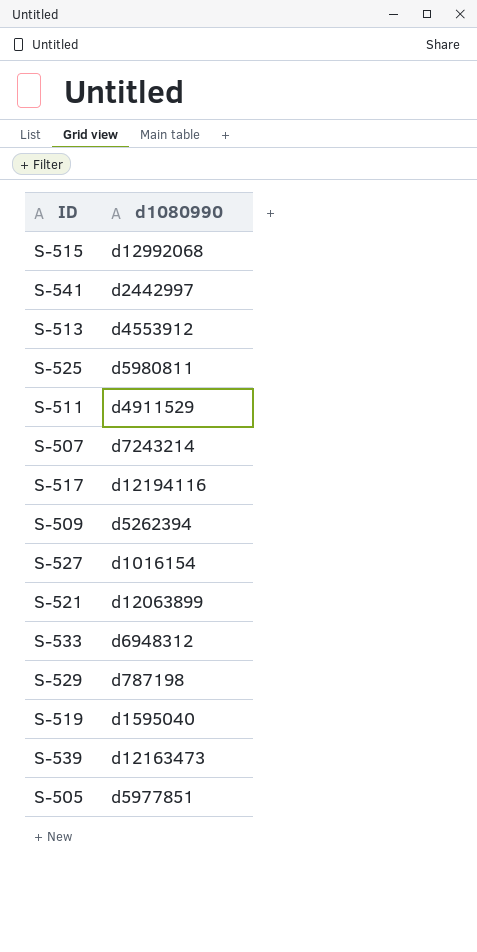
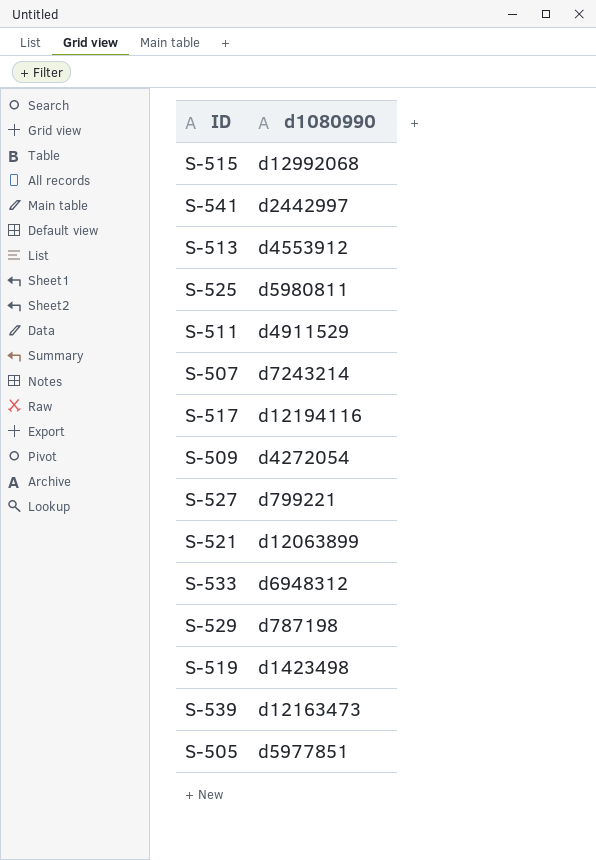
S-509 | d1080990: d5262394 -> d4272054
S-527 | d1080990: d1016154 -> d799221
S-519 | d1080990: d1595040 -> d1423498

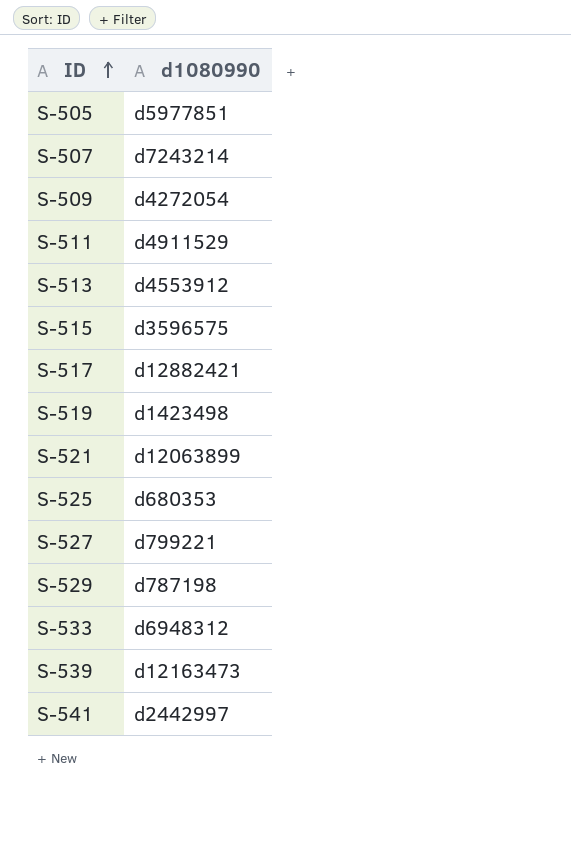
row order: none -> ID ascending
S-515 | d1080990: d12992068 -> d3596575
S-517 | d1080990: d12194116 -> d12882421
S-525 | d1080990: d5980811 -> d680353

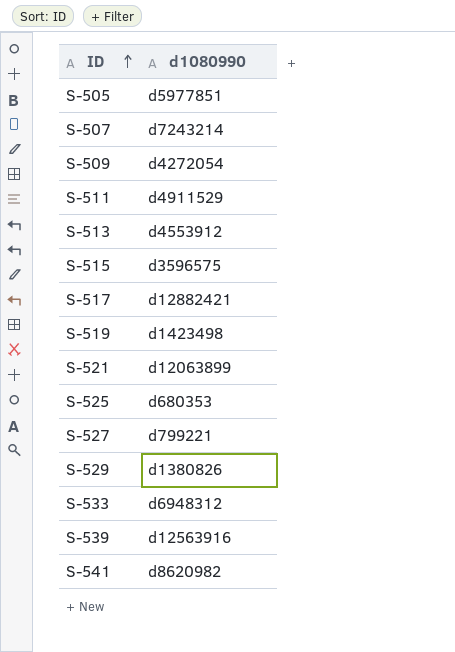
S-529 | d1080990: d787198 -> d1380826
S-539 | d1080990: d12163473 -> d12563916
S-541 | d1080990: d2442997 -> d8620982

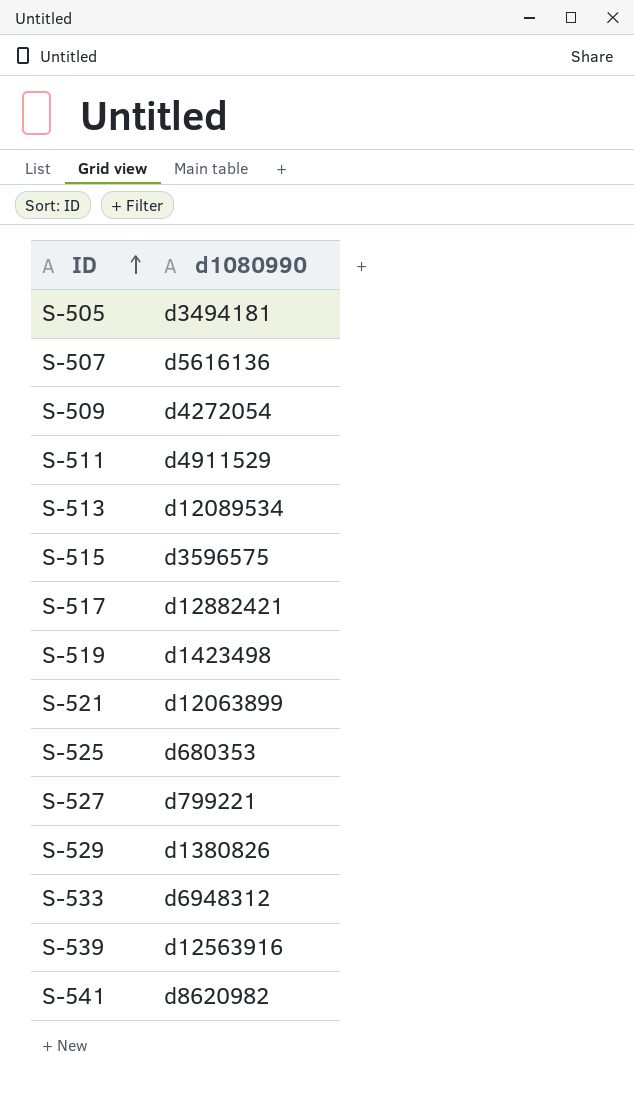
S-505 | d1080990: d5977851 -> d3494181
S-507 | d1080990: d7243214 -> d5616136
S-513 | d1080990: d4553912 -> d12089534

